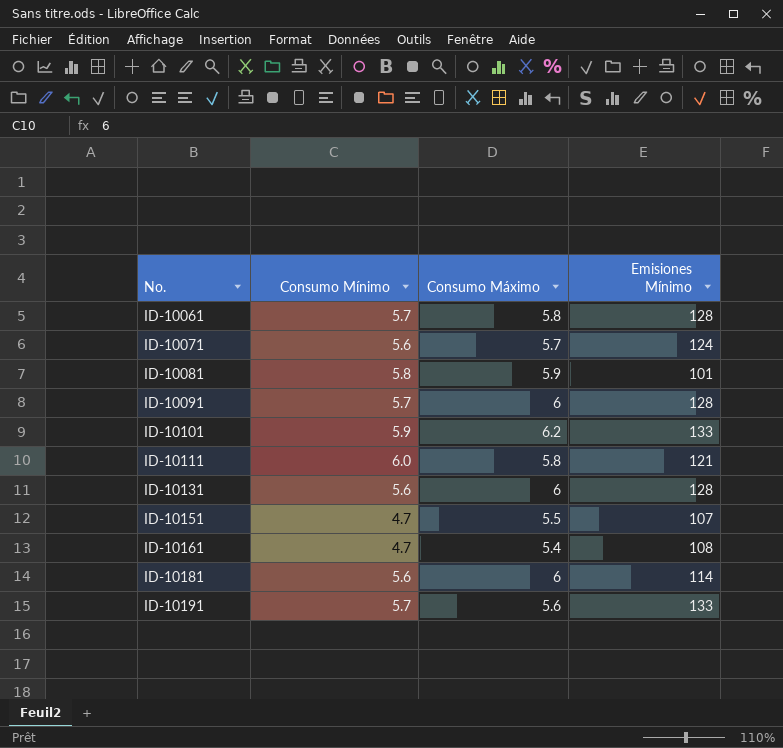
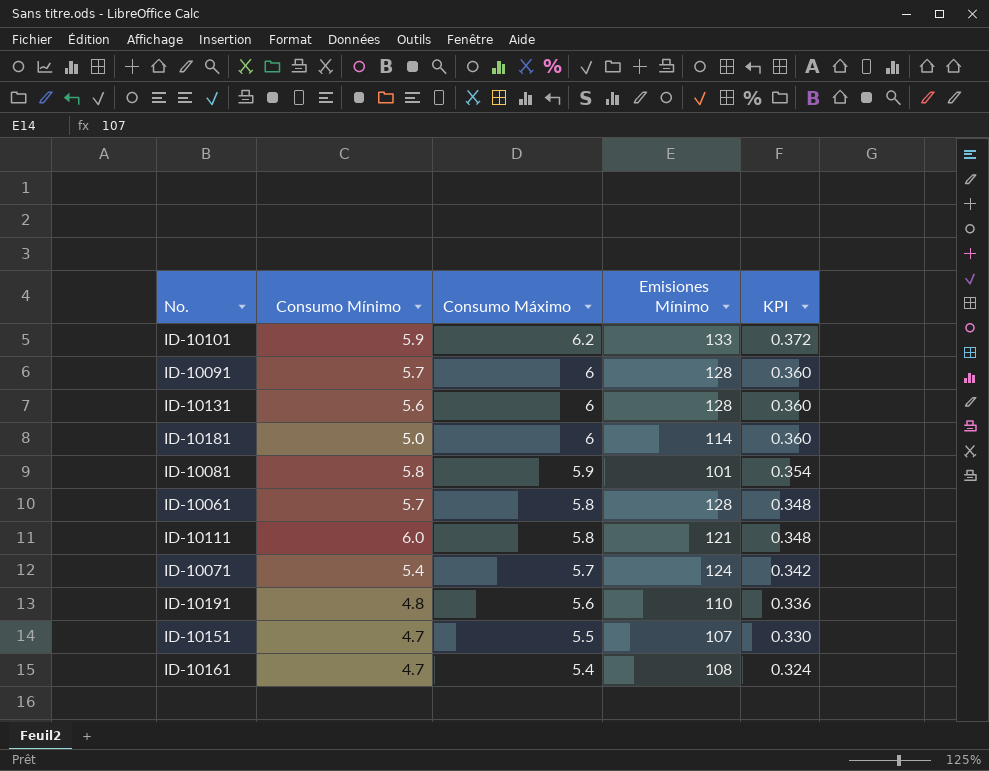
row order: No. ascending -> Consumo Máximo descending
column KPI | formula: none -> [Consumo Máximo] * 0.06
ID-10181 | Consumo Mínimo: 5.6 -> 5.0
ID-10071 | Consumo Mínimo: 5.6 -> 5.4
ID-10191 | Consumo Mínimo: 5.7 -> 4.8
ID-10191 | Emisiones Mínimo: 133 -> 110

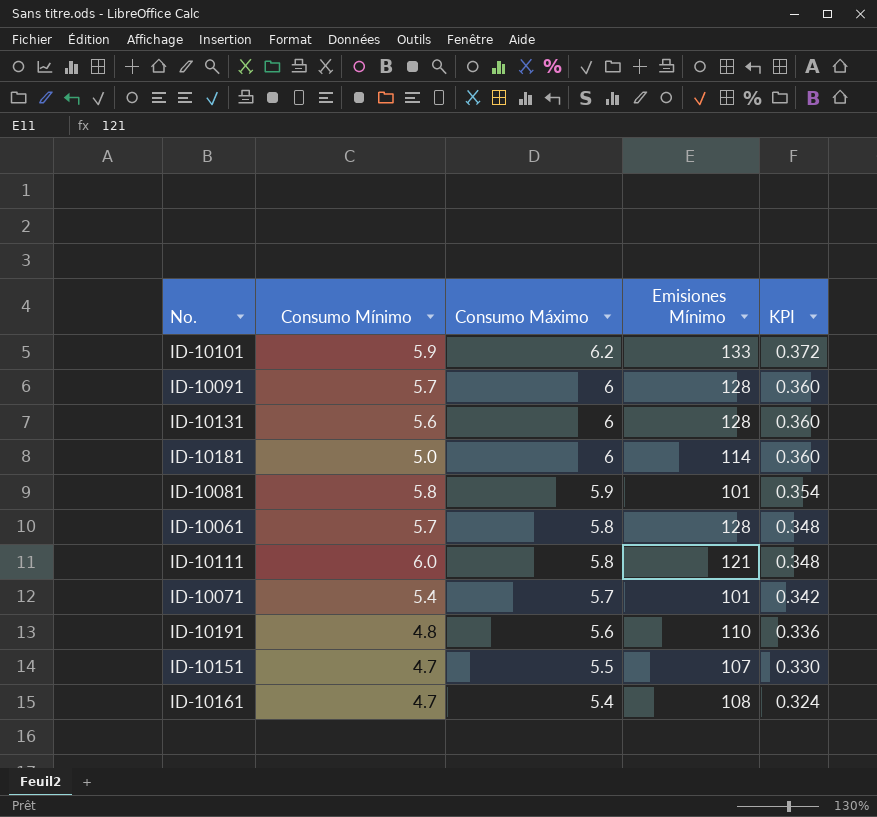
ID-10071 | Emisiones Mínimo: 124 -> 101

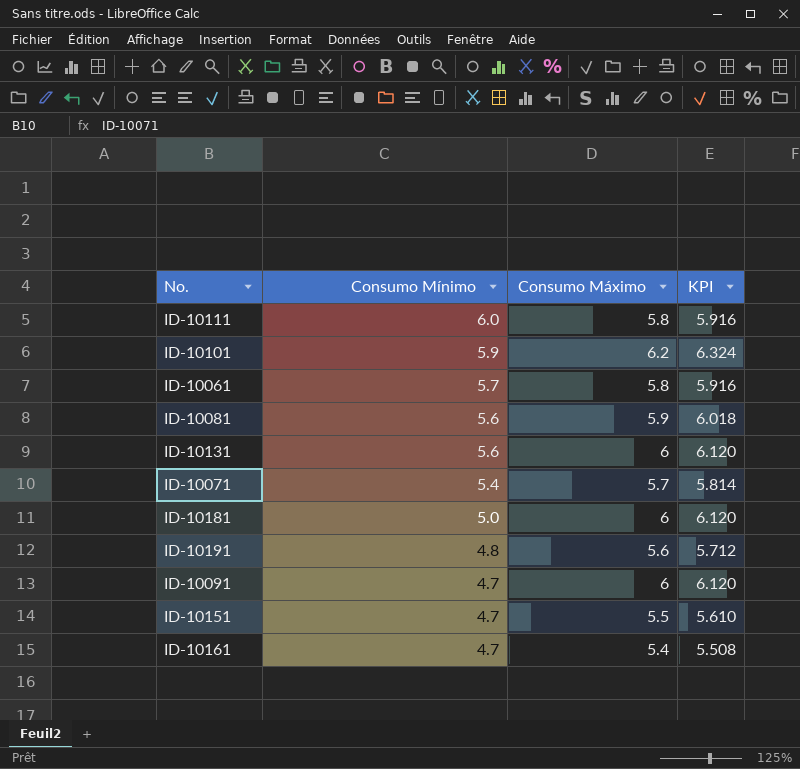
row order: Consumo Máximo descending -> Consumo Mínimo descending
column Emisiones Mínimo | position: 4 -> none
column KPI | formula: [Consumo Máximo] * 0.06 -> [Consumo Máximo] * 1.02
ID-10081 | Consumo Mínimo: 5.8 -> 5.6
ID-10091 | Consumo Mínimo: 5.7 -> 4.7

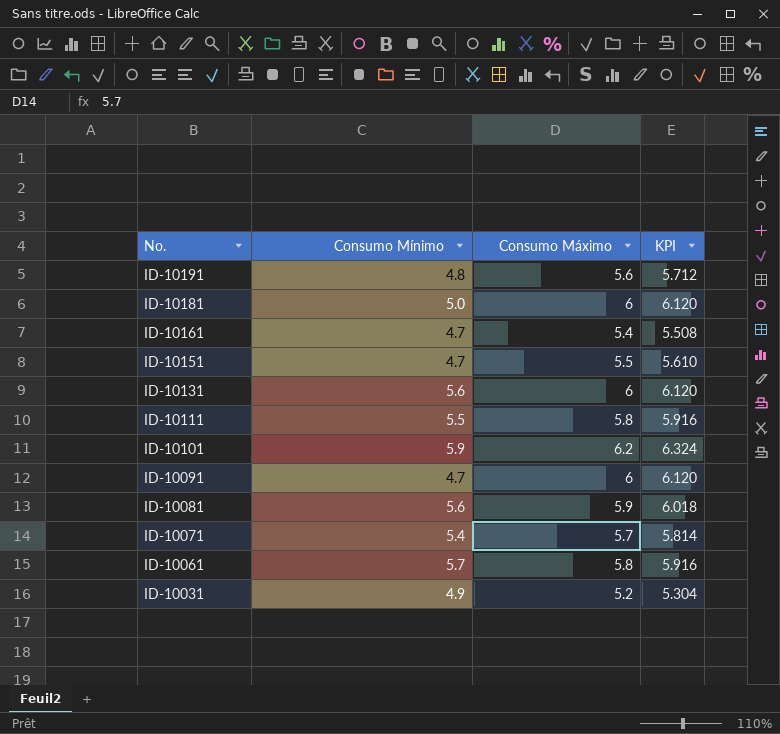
row order: Consumo Mínimo descending -> No. descending
ID-10111 | Consumo Mínimo: 6.0 -> 5.5
row ID-10031: none -> 4.9 | 5.2 | 5.304

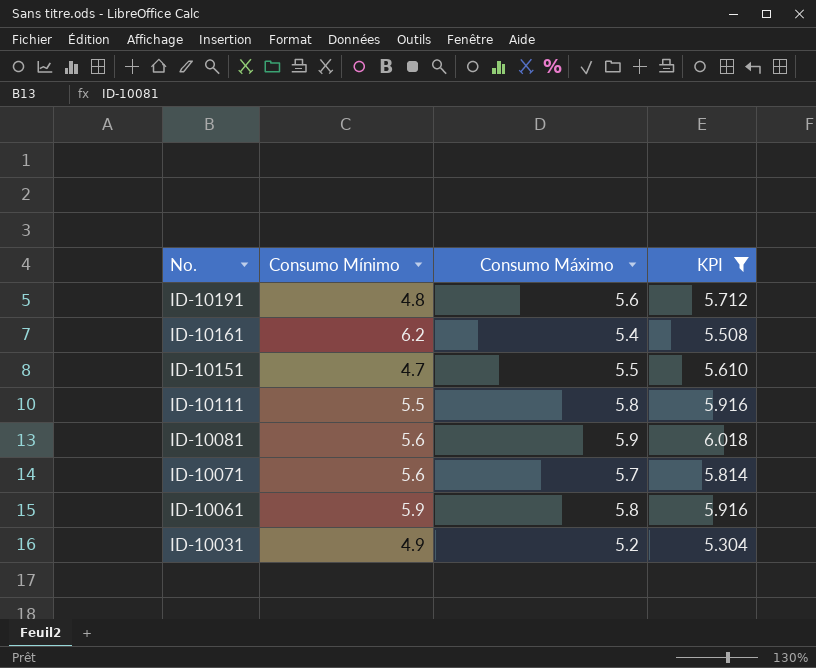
filter: none -> KPI <= 6.018
ID-10161 | Consumo Mínimo: 4.7 -> 6.2
ID-10071 | Consumo Mínimo: 5.4 -> 5.6
ID-10061 | Consumo Mínimo: 5.7 -> 5.9

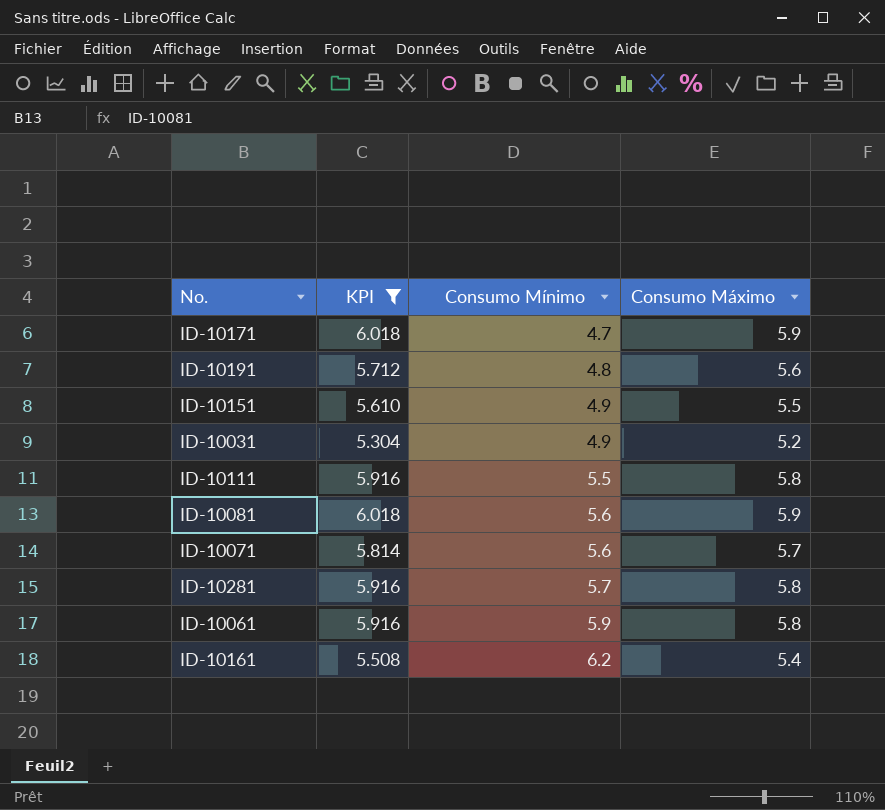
row order: No. descending -> Consumo Mínimo ascending
column KPI | position: 4 -> 2
row ID-10171: none -> 6.018 | 4.7 | 5.9
ID-10151 | Consumo Mínimo: 4.7 -> 4.9
row ID-10281: none -> 5.916 | 5.7 | 5.8

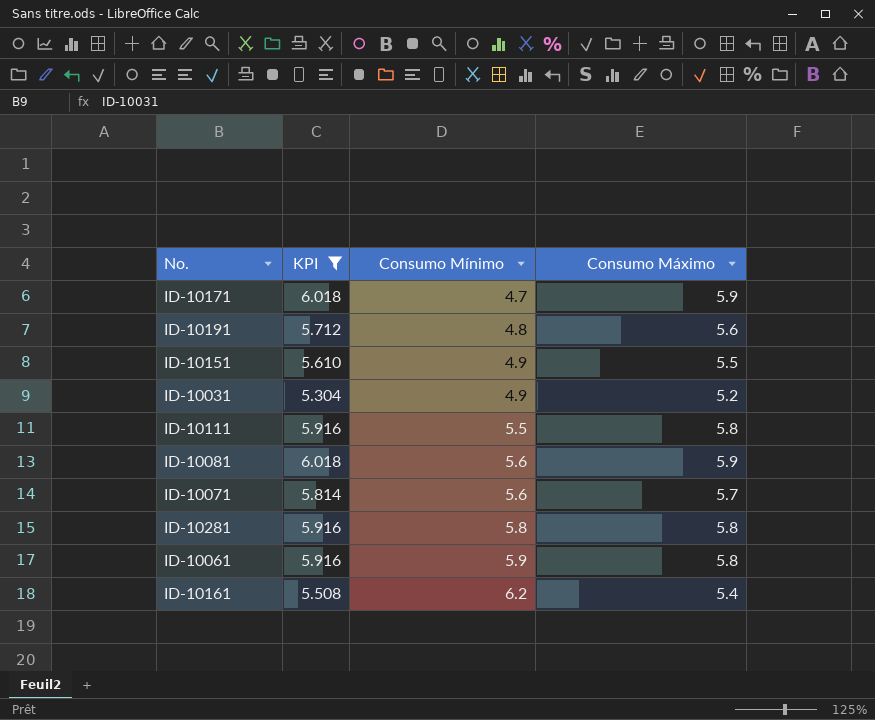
ID-10281 | Consumo Mínimo: 5.7 -> 5.8

